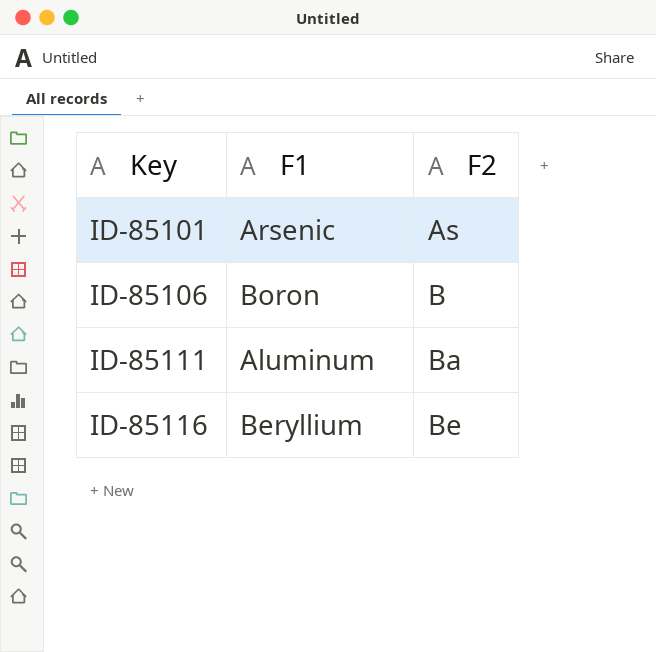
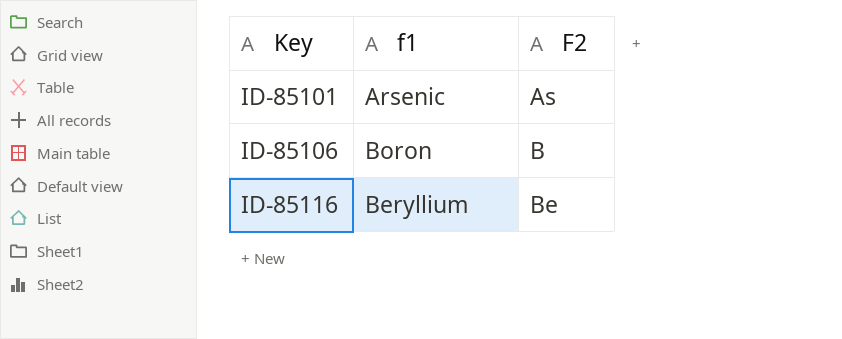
column name: F1 -> f1
row ID-85111: Aluminum | Ba -> none

